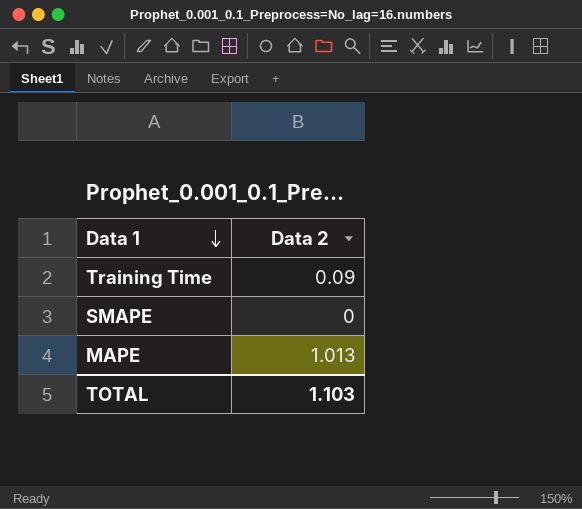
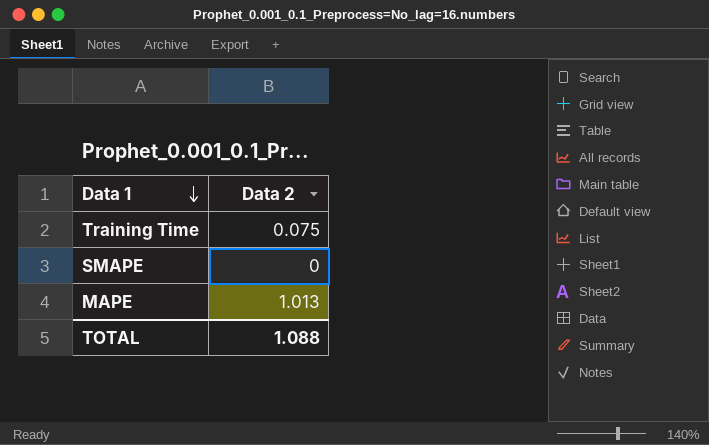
Training Time | Data 2: 0.09 -> 0.075
TOTAL | Data 2: 1.103 -> 1.088

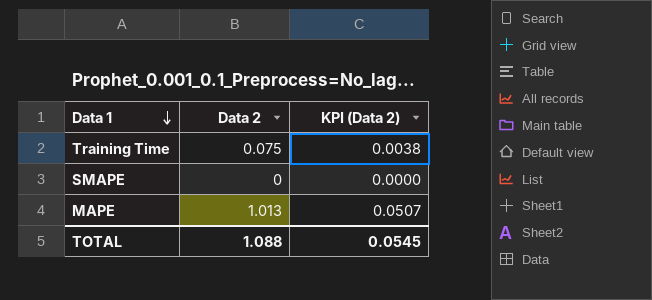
column KPI (Data 2) | formula: none -> [Data 2] * 0.05

